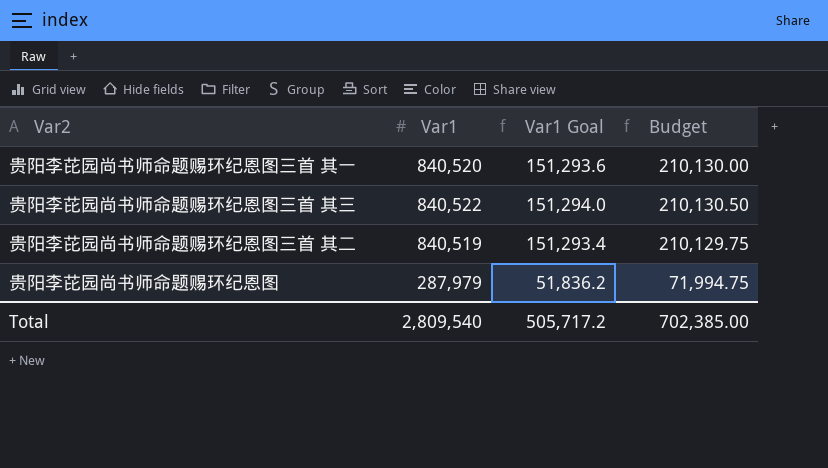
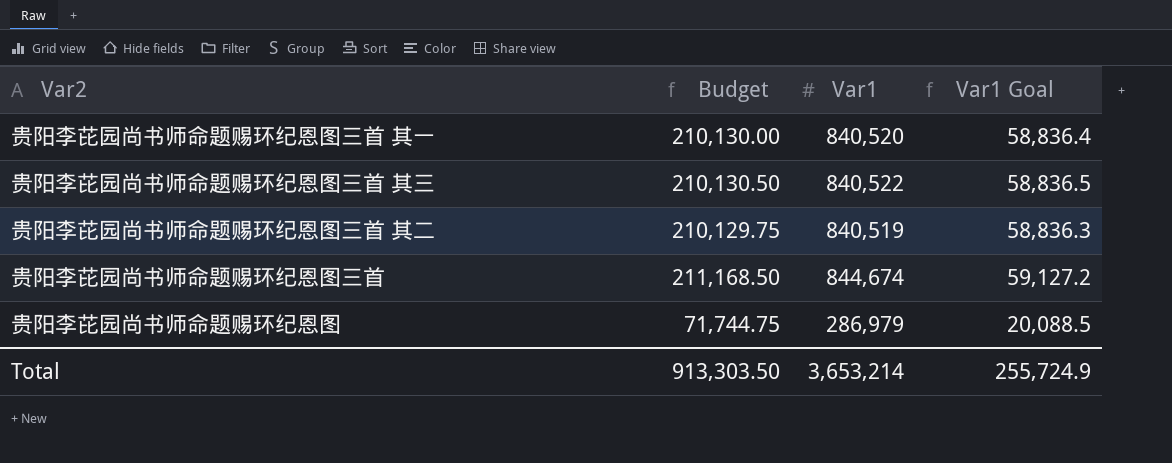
column Budget | position: 4 -> 2
column Var1 Goal | formula: [Var1] * 0.18 -> [Var1] * 0.07
row 贵阳李芘园尚书师命题赐环纪恩图三首: none -> 211,168.50 | 844,674 | 59,127.2
贵阳李芘园尚书师命题赐环纪恩图 | Budget: 71,994.75 -> 71,744.75
贵阳李芘园尚书师命题赐环纪恩图 | Var1: 287,979 -> 286,979
Total | Budget: 702,385.00 -> 913,303.50
Total | Var1: 2,809,540 -> 3,653,214
Total | Var1 Goal: 505,717.2 -> 255,724.9

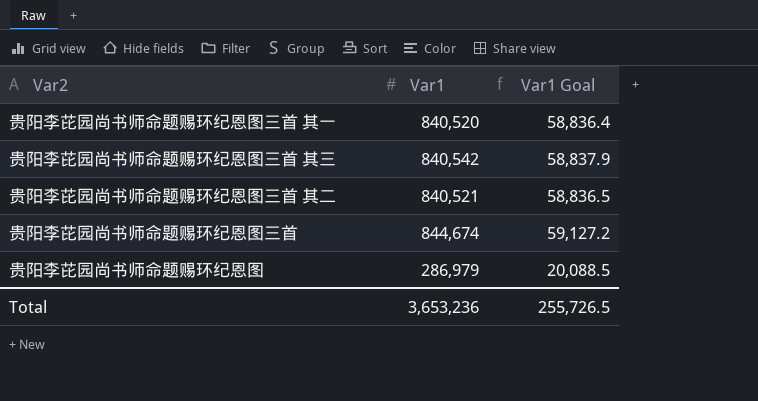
column Budget | formula: [Var1] * 0.25 -> none
贵阳李芘园尚书师命题赐环纪恩图三首 其三 | Var1: 840,522 -> 840,542
贵阳李芘园尚书师命题赐环纪恩图三首 其三 | Var1 Goal: 58,836.5 -> 58,837.9
贵阳李芘园尚书师命题赐环纪恩图三首 其二 | Var1: 840,519 -> 840,521
贵阳李芘园尚书师命题赐环纪恩图三首 其二 | Var1 Goal: 58,836.3 -> 58,836.5
Total | Var1: 3,653,214 -> 3,653,236
Total | Var1 Goal: 255,724.9 -> 255,726.5

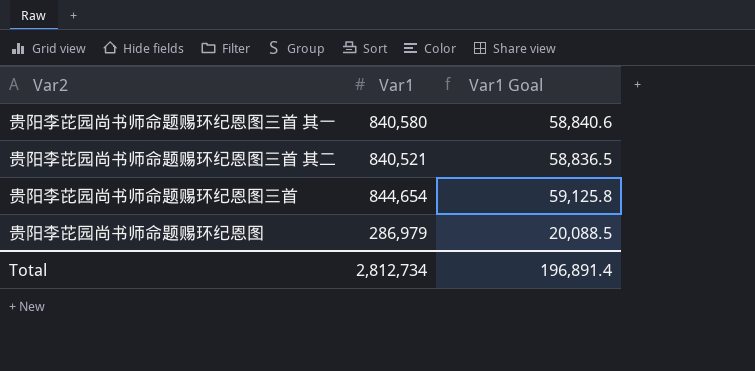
row 贵阳李芘园尚书师命题赐环纪恩图三首 其三: 840,542 | 58,837.9 -> none
贵阳李芘园尚书师命题赐环纪恩图三首 其一 | Var1: 840,520 -> 840,580
贵阳李芘园尚书师命题赐环纪恩图三首 其一 | Var1 Goal: 58,836.4 -> 58,840.6
贵阳李芘园尚书师命题赐环纪恩图三首 | Var1: 844,674 -> 844,654
贵阳李芘园尚书师命题赐环纪恩图三首 | Var1 Goal: 59,127.2 -> 59,125.8
Total | Var1: 3,653,236 -> 2,812,734
Total | Var1 Goal: 255,726.5 -> 196,891.4

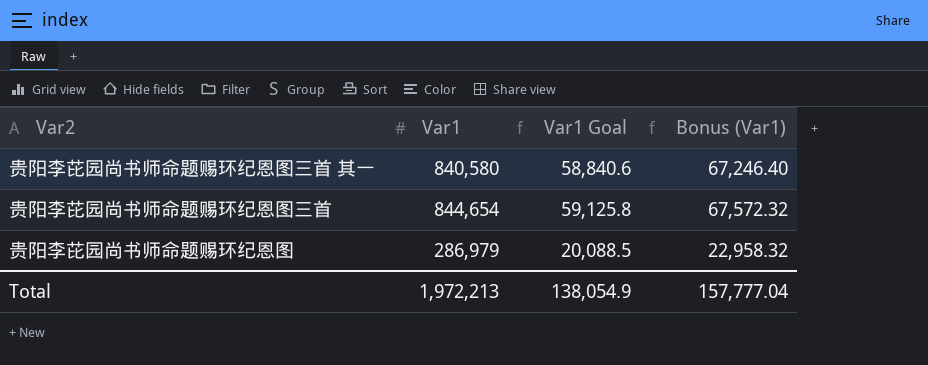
column Bonus (Var1) | formula: none -> [Var1] * 0.08
row 贵阳李芘园尚书师命题赐环纪恩图三首 其二: 840,521 | 58,836.5 -> none
Total | Var1: 2,812,734 -> 1,972,213
Total | Var1 Goal: 196,891.4 -> 138,054.9

